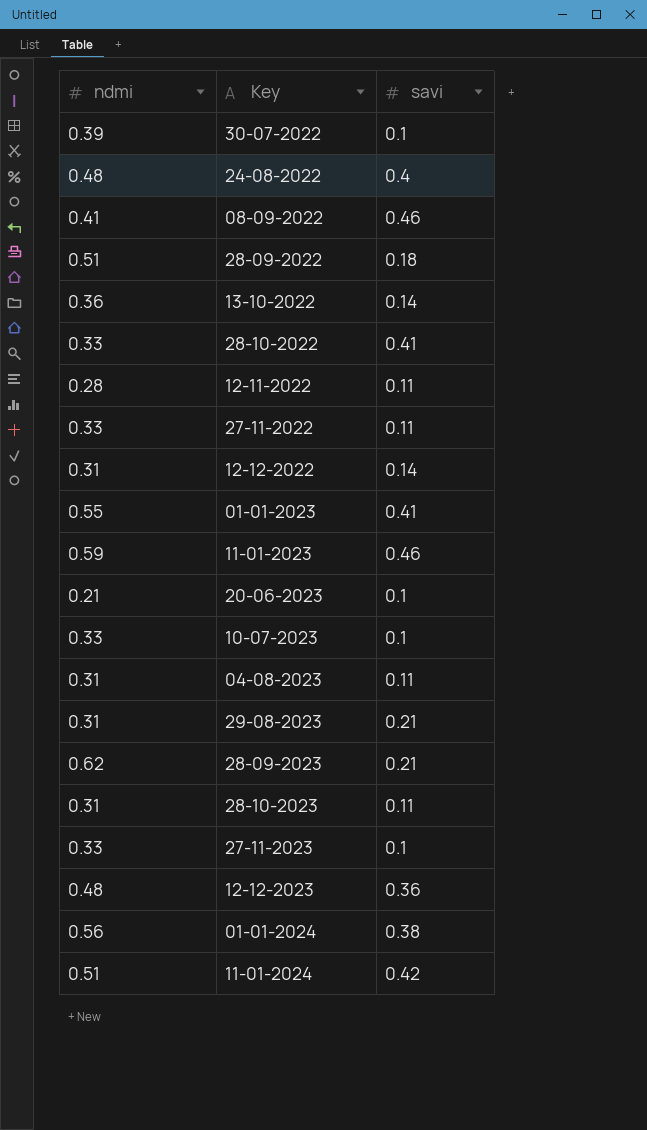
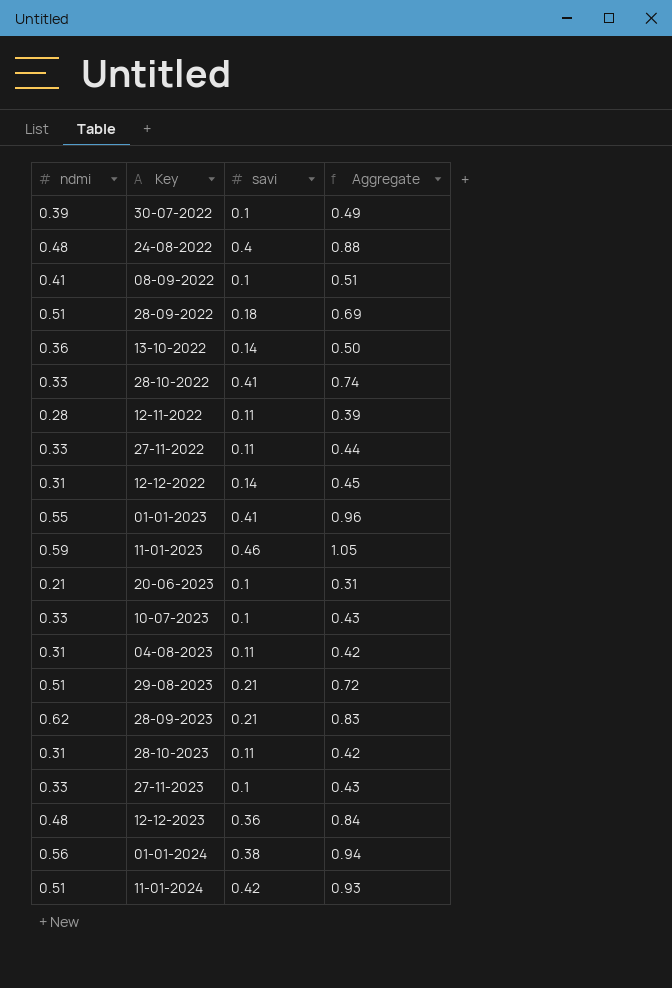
column Aggregate | formula: none -> [ndmi] + [savi]
08-09-2022 | savi: 0.46 -> 0.1
29-08-2023 | ndmi: 0.31 -> 0.51

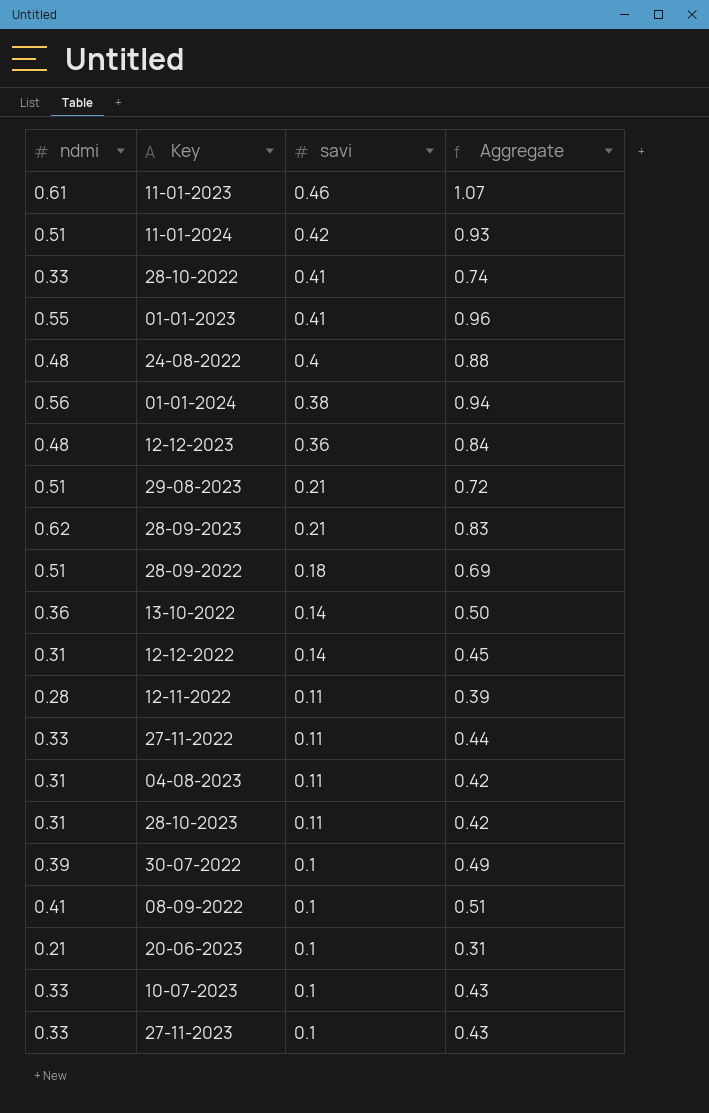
row order: Key ascending -> savi descending
11-01-2023 | ndmi: 0.59 -> 0.61
11-01-2023 | Aggregate: 1.05 -> 1.07

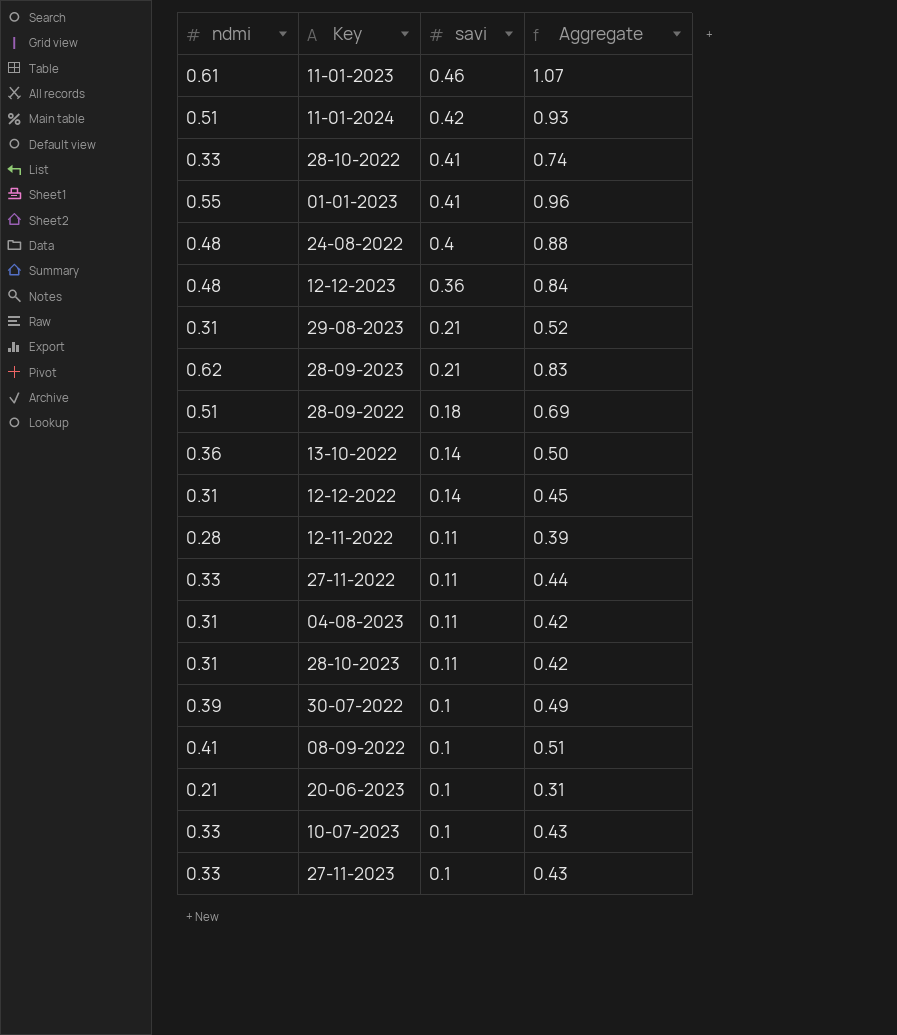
row 01-01-2024: 0.56 | 0.38 | 0.94 -> none
29-08-2023 | ndmi: 0.51 -> 0.31
29-08-2023 | Aggregate: 0.72 -> 0.52

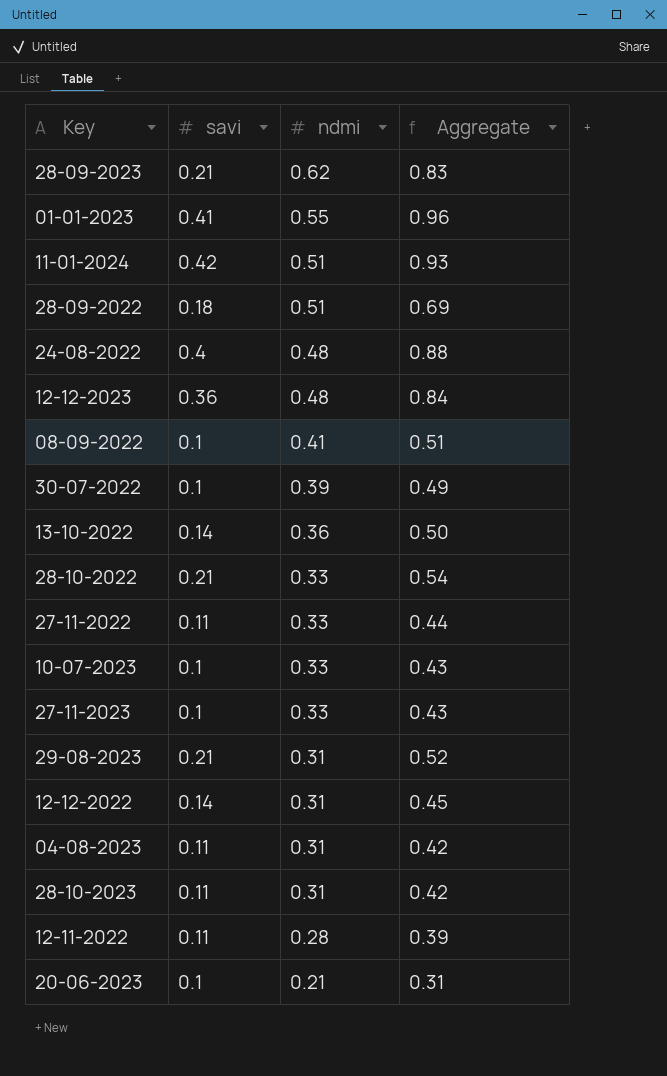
row order: savi descending -> ndmi descending
column ndmi | position: 1 -> 3
row 11-01-2023: 0.61 | 0.46 | 1.07 -> none
28-10-2022 | savi: 0.41 -> 0.21
28-10-2022 | Aggregate: 0.74 -> 0.54

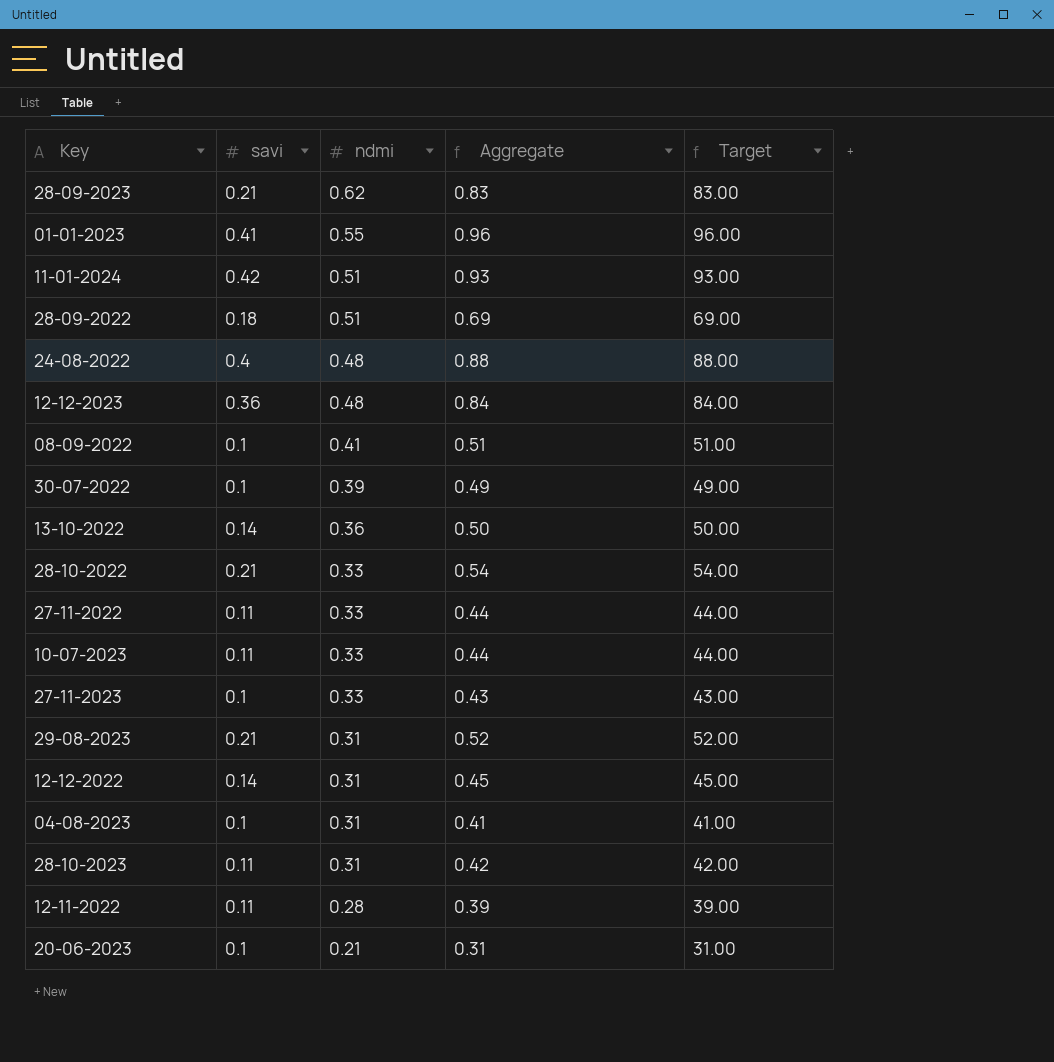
column Target | formula: none -> [Aggregate] * 100
10-07-2023 | savi: 0.1 -> 0.11
10-07-2023 | Aggregate: 0.43 -> 0.44
04-08-2023 | savi: 0.11 -> 0.1
04-08-2023 | Aggregate: 0.42 -> 0.41

